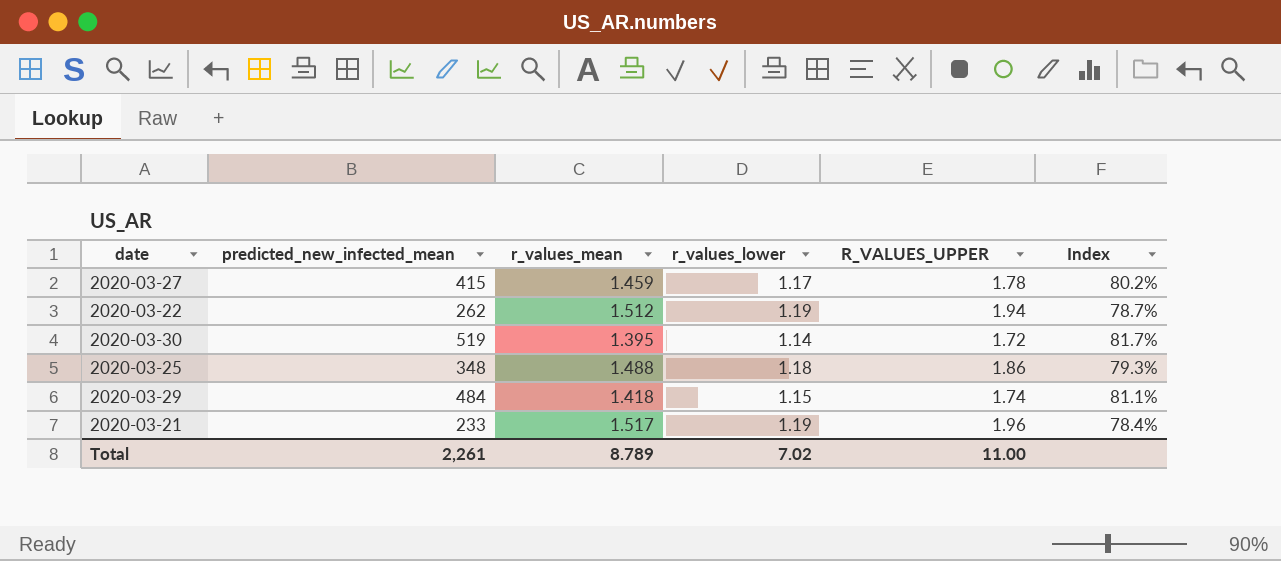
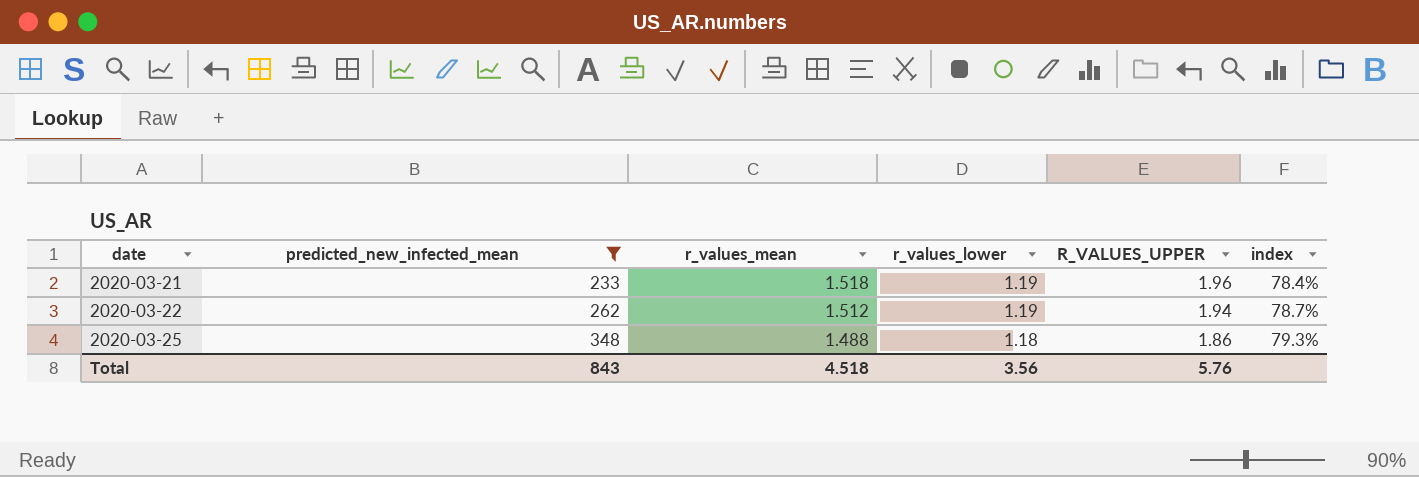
filter: none -> predicted_new_infected_mean <= 348
row order: none -> date ascending
column name: Index -> index
2020-03-21 | r_values_mean: 1.517 -> 1.518
Total | predicted_new_infected_mean: 2,261 -> 843
Total | r_values_mean: 8.789 -> 4.518
Total | r_values_lower: 7.02 -> 3.56
Total | R_VALUES_UPPER: 11.00 -> 5.76

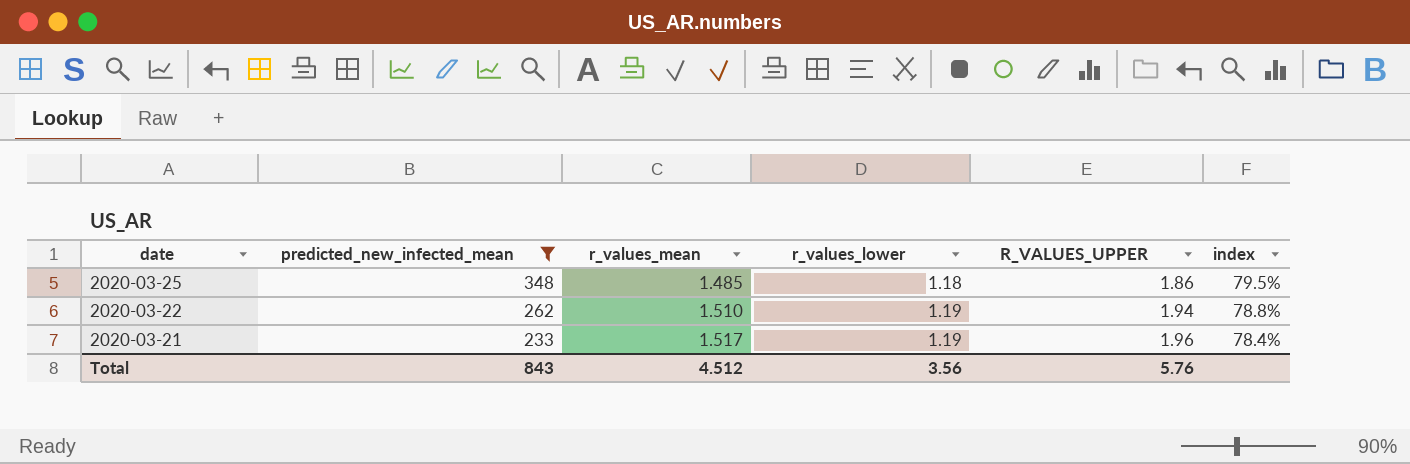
row order: date ascending -> date descending
2020-03-25 | r_values_mean: 1.488 -> 1.485
2020-03-25 | index: 79.3% -> 79.5%
2020-03-22 | r_values_mean: 1.512 -> 1.510
2020-03-22 | index: 78.7% -> 78.8%
2020-03-21 | r_values_mean: 1.518 -> 1.517
Total | r_values_mean: 4.518 -> 4.512

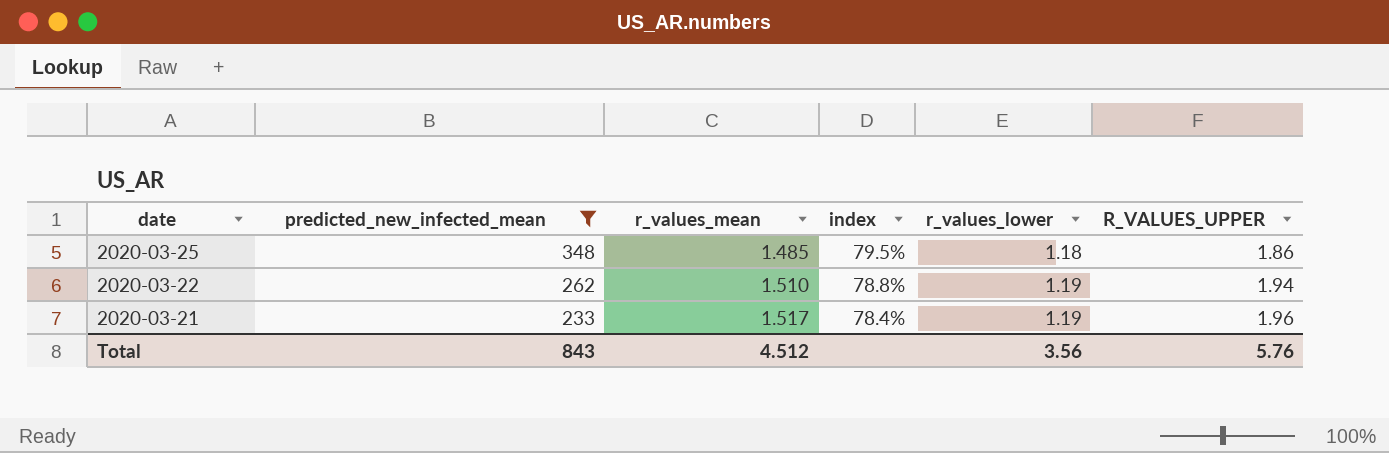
column index | position: 6 -> 4

